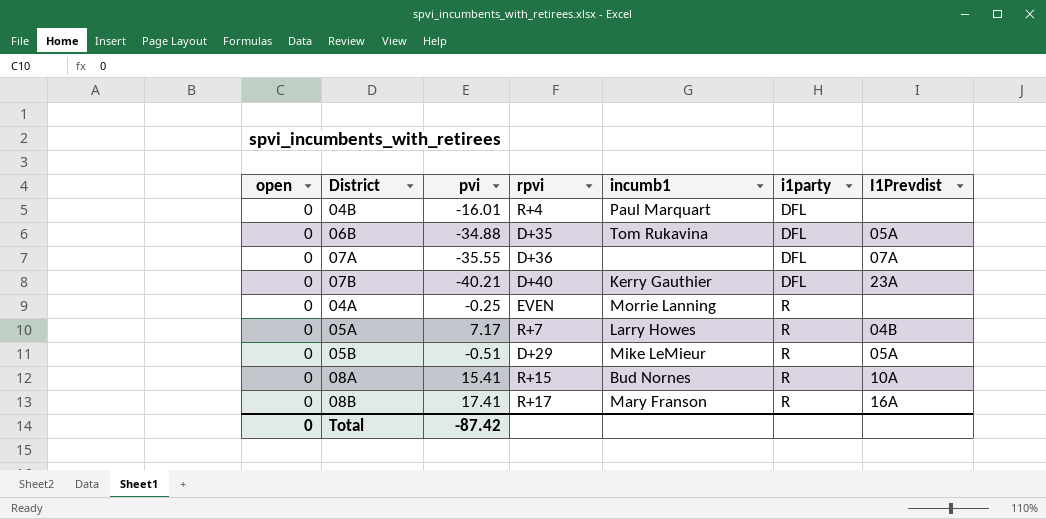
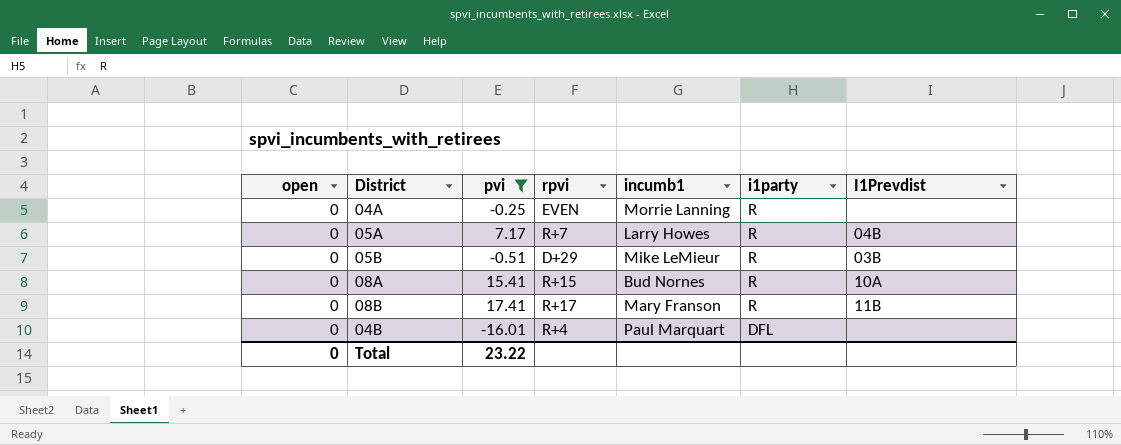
filter: none -> pvi >= -16.01
row order: i1party ascending -> i1party descending
05B | I1Prevdist: 05A -> 03B
08B | I1Prevdist: 16A -> 11B
Total | pvi: -87.42 -> 23.22

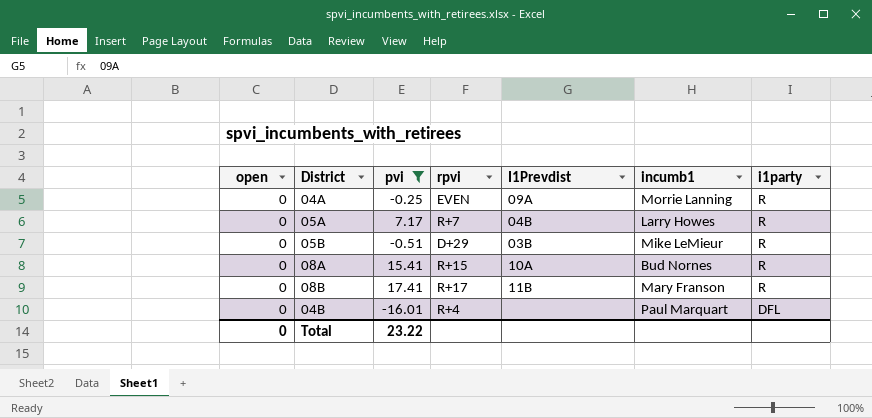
column I1Prevdist | position: 7 -> 5
04A | I1Prevdist: none -> 09A

